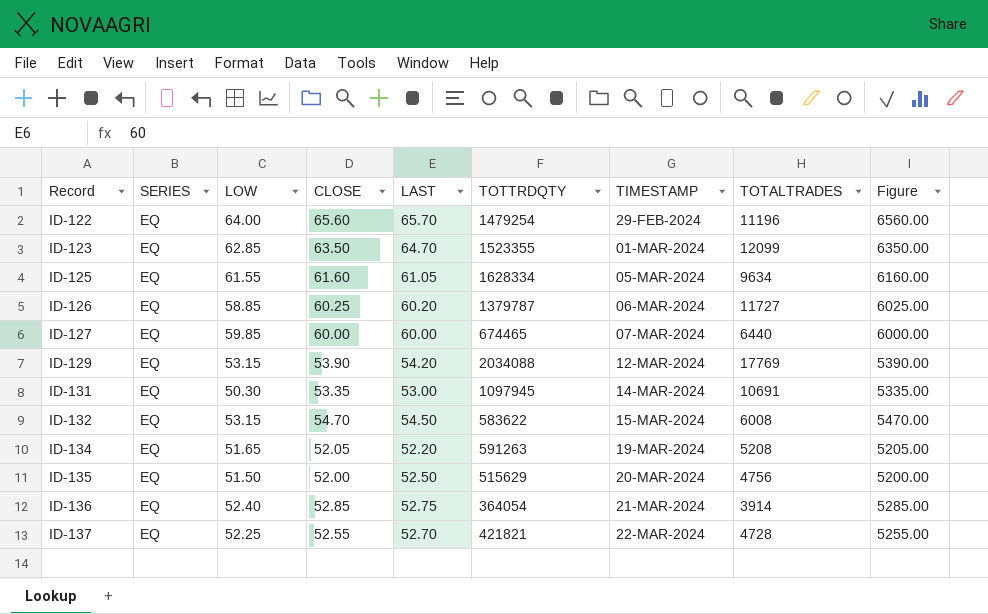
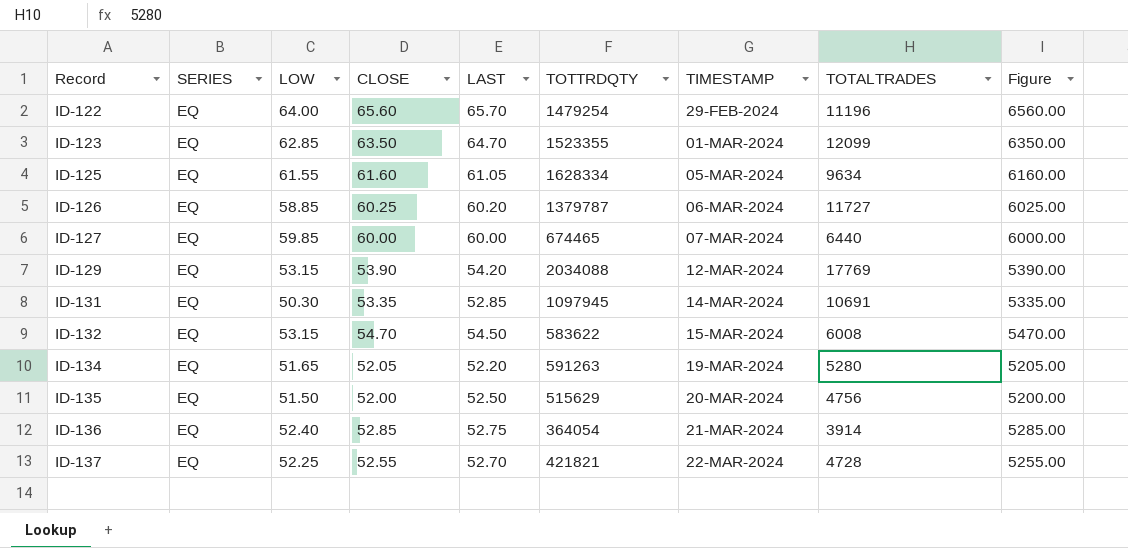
ID-131 | LAST: 53.00 -> 52.85
ID-134 | TOTALTRADES: 5208 -> 5280

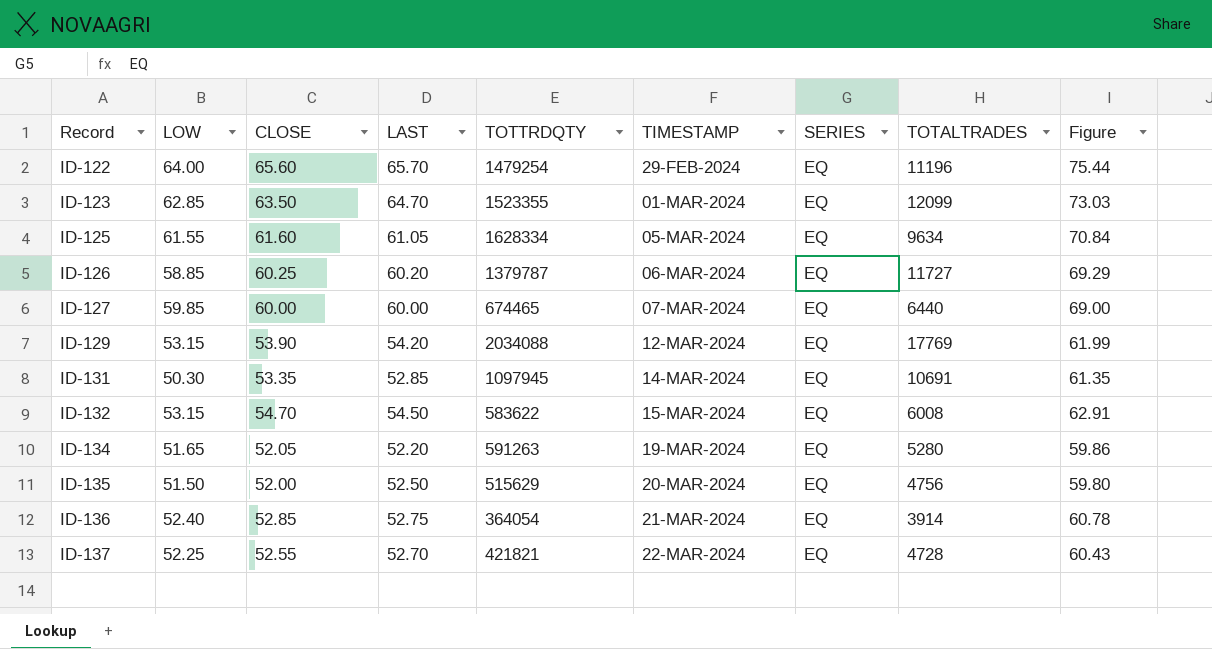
column SERIES | position: 2 -> 7
column Figure | formula: [CLOSE] * 100 -> [CLOSE] * 1.15

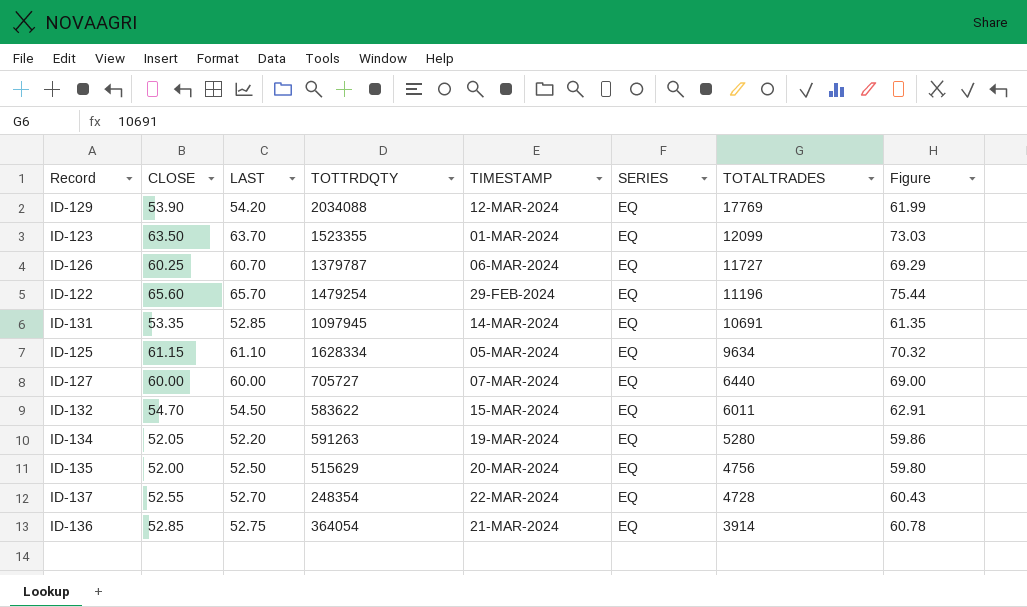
row order: Record ascending -> TOTALTRADES descending
column LOW | position: 2 -> none
ID-123 | LAST: 64.70 -> 63.70
ID-126 | LAST: 60.20 -> 60.70
ID-125 | CLOSE: 61.60 -> 61.15
ID-125 | LAST: 61.05 -> 61.10
ID-125 | Figure: 70.84 -> 70.32
ID-127 | TOTTRDQTY: 674465 -> 705727
ID-132 | TOTALTRADES: 6008 -> 6011
ID-137 | TOTTRDQTY: 421821 -> 248354

